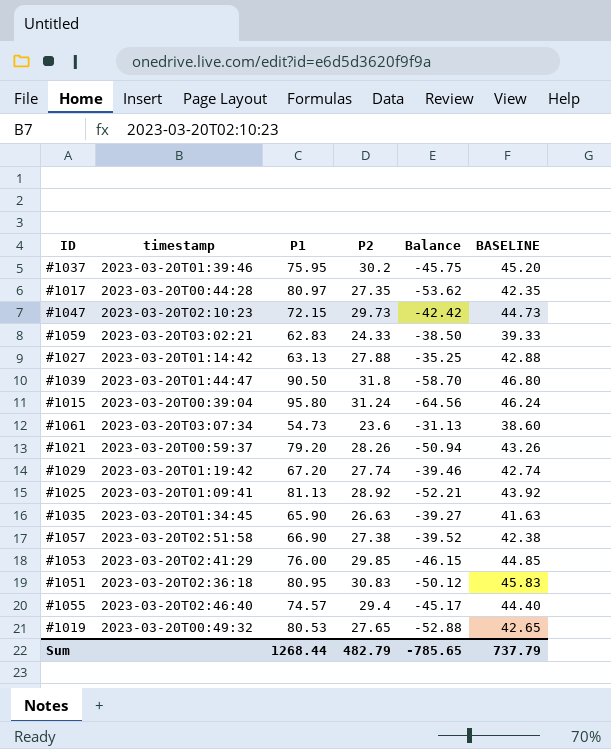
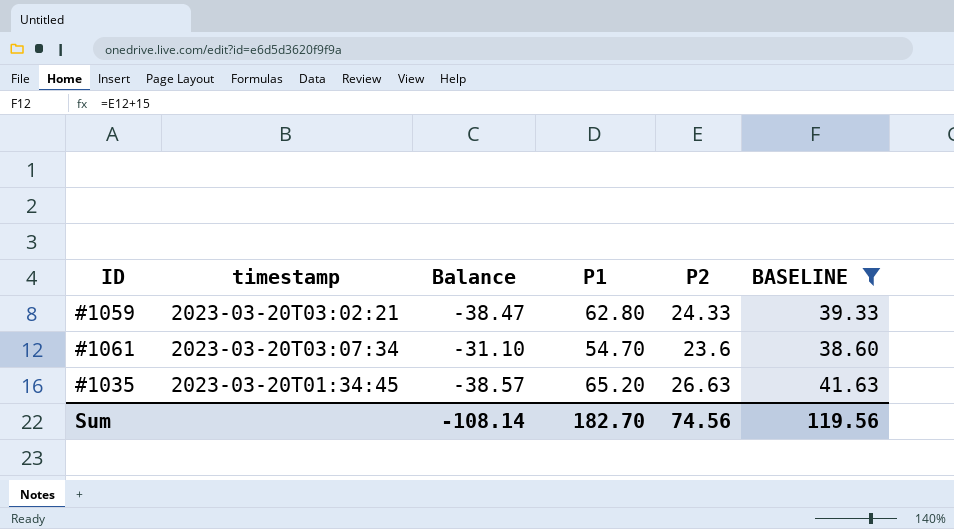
filter: none -> BASELINE <= 41.63
column Balance | position: 5 -> 3
#1059 | Balance: -38.50 -> -38.47
#1059 | P1: 62.83 -> 62.80
#1061 | Balance: -31.13 -> -31.10
#1061 | P1: 54.73 -> 54.70
#1035 | Balance: -39.27 -> -38.57
#1035 | P1: 65.90 -> 65.20
Sum | Balance: -785.65 -> -108.14
Sum | P1: 1268.44 -> 182.70
Sum | P2: 482.79 -> 74.56
Sum | BASELINE: 737.79 -> 119.56

